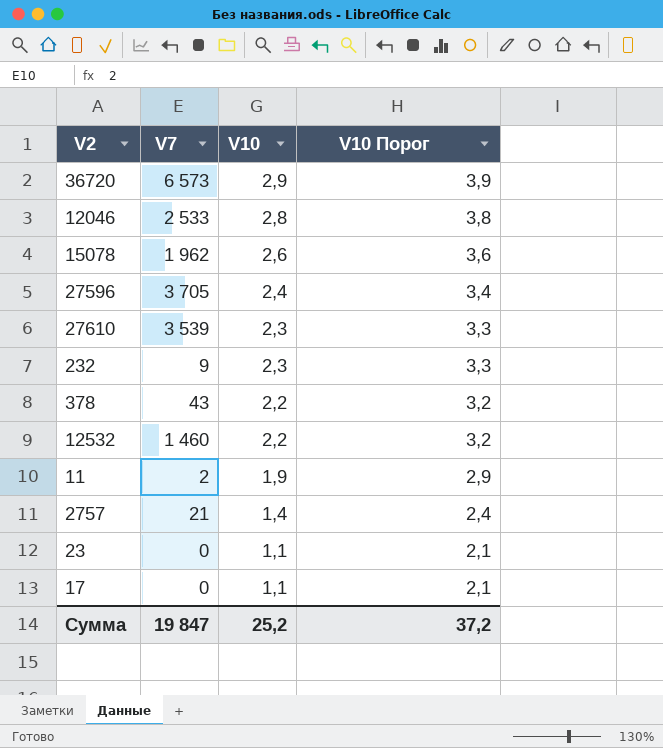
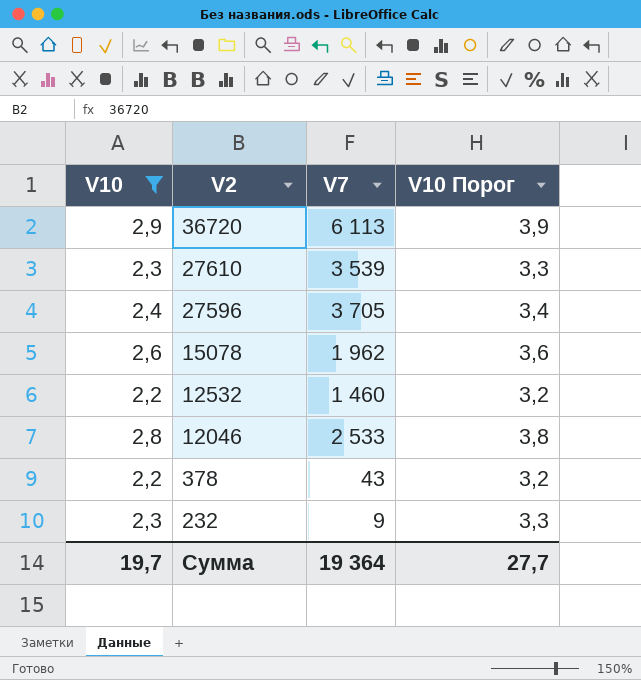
filter: none -> V10 >= 2,2
row order: V10 descending -> V2 descending
column V10 | position: 3 -> 1
36720 | V7: 6 573 -> 6 113
Сумма | V10: 25,2 -> 19,7
Сумма | V7: 19 847 -> 19 364
Сумма | V10 Порог: 37,2 -> 27,7

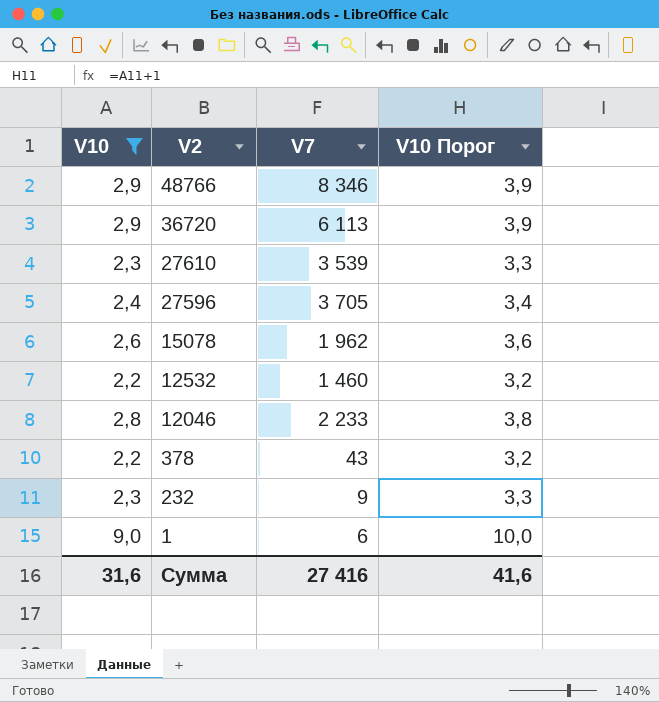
row 48766: none -> 2,9 | 8 346 | 3,9
12046 | V7: 2 533 -> 2 233
row 1: none -> 9,0 | 6 | 10,0
Сумма | V10: 19,7 -> 31,6
Сумма | V7: 19 364 -> 27 416
Сумма | V10 Порог: 27,7 -> 41,6

